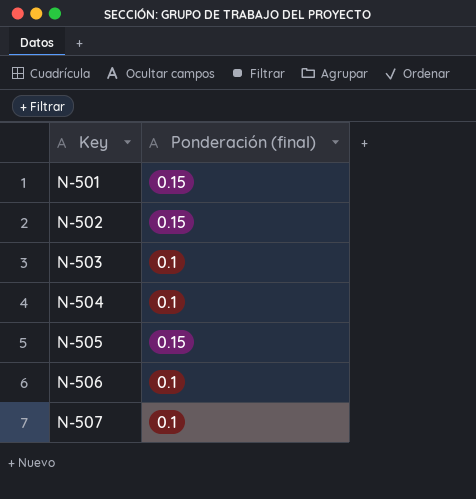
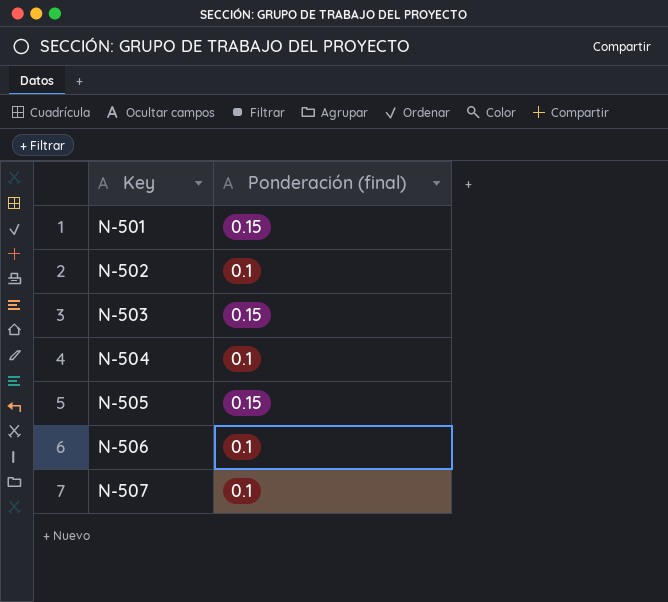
N-502 | Ponderación (final): 0.15 -> 0.1
N-503 | Ponderación (final): 0.1 -> 0.15

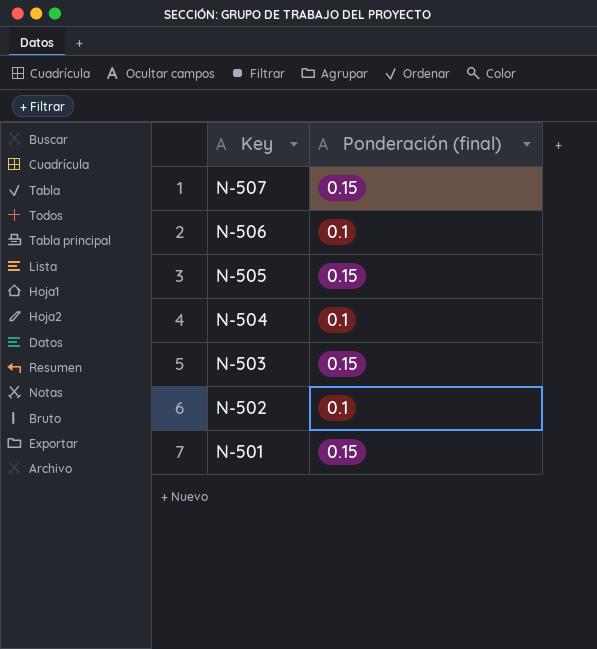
row order: Key ascending -> Key descending
N-507 | Ponderación (final): 0.1 -> 0.15

